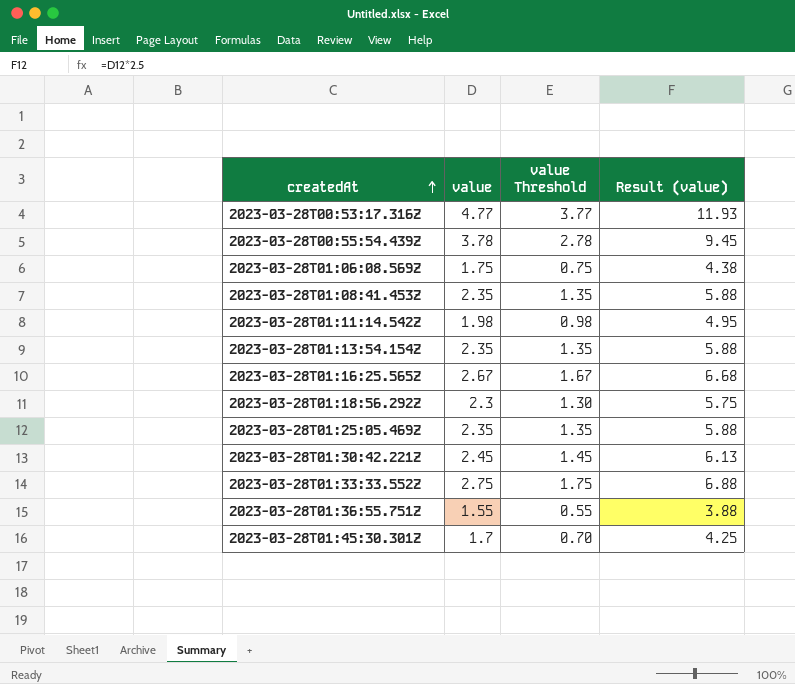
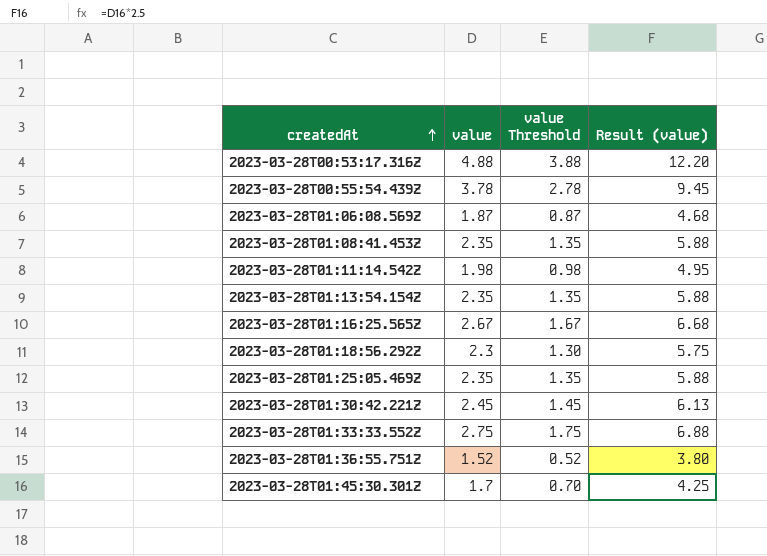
2023-03-28T00:53:17.316Z | value: 4.77 -> 4.88
2023-03-28T00:53:17.316Z | value Threshold: 3.77 -> 3.88
2023-03-28T00:53:17.316Z | Result (value): 11.93 -> 12.20
2023-03-28T01:06:08.569Z | value: 1.75 -> 1.87
2023-03-28T01:06:08.569Z | value Threshold: 0.75 -> 0.87
2023-03-28T01:06:08.569Z | Result (value): 4.38 -> 4.68
2023-03-28T01:36:55.751Z | value: 1.55 -> 1.52
2023-03-28T01:36:55.751Z | value Threshold: 0.55 -> 0.52
2023-03-28T01:36:55.751Z | Result (value): 3.88 -> 3.80

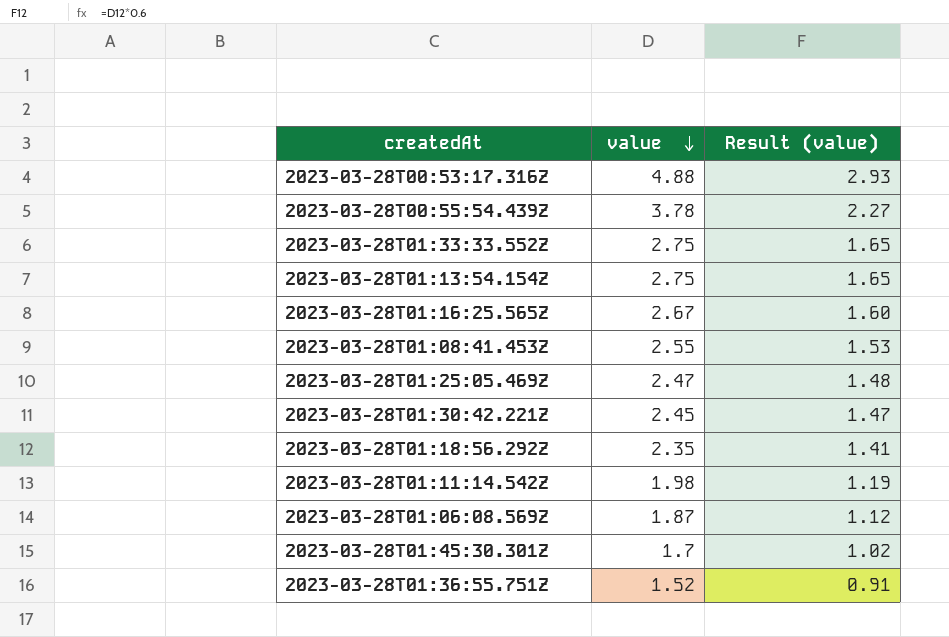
row order: createdAt ascending -> value descending
column value Threshold | formula: [value] - 1 -> none
column Result (value) | formula: [value] * 2.5 -> [value] * 0.6
2023-03-28T01:13:54.154Z | value: 2.35 -> 2.75
2023-03-28T01:08:41.453Z | value: 2.35 -> 2.55
2023-03-28T01:25:05.469Z | value: 2.35 -> 2.47
2023-03-28T01:18:56.292Z | value: 2.3 -> 2.35

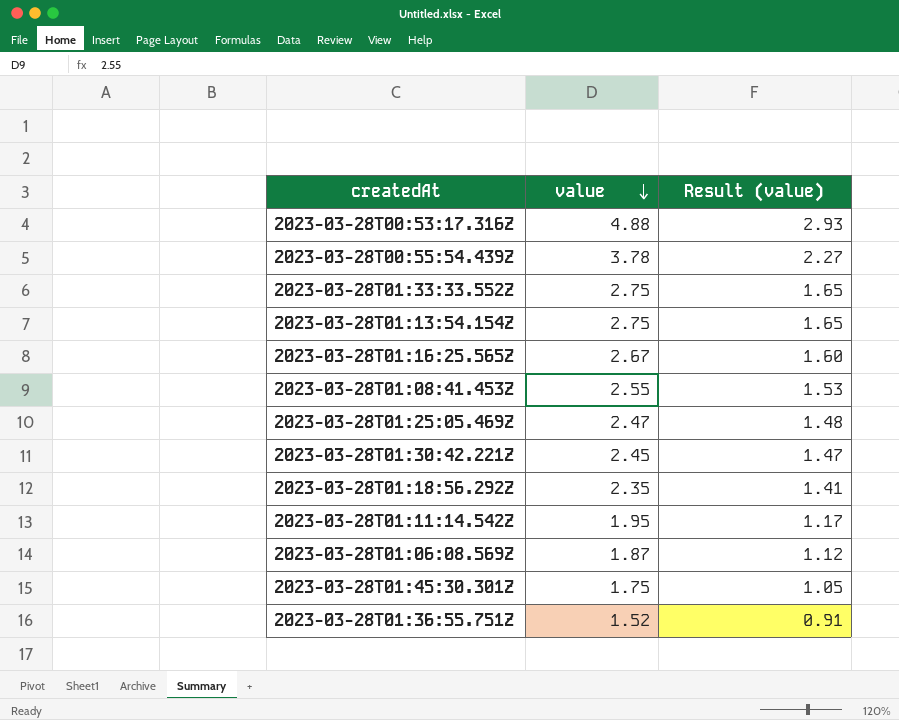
2023-03-28T01:11:14.542Z | value: 1.98 -> 1.95
2023-03-28T01:11:14.542Z | Result (value): 1.19 -> 1.17
2023-03-28T01:45:30.301Z | value: 1.7 -> 1.75
2023-03-28T01:45:30.301Z | Result (value): 1.02 -> 1.05

